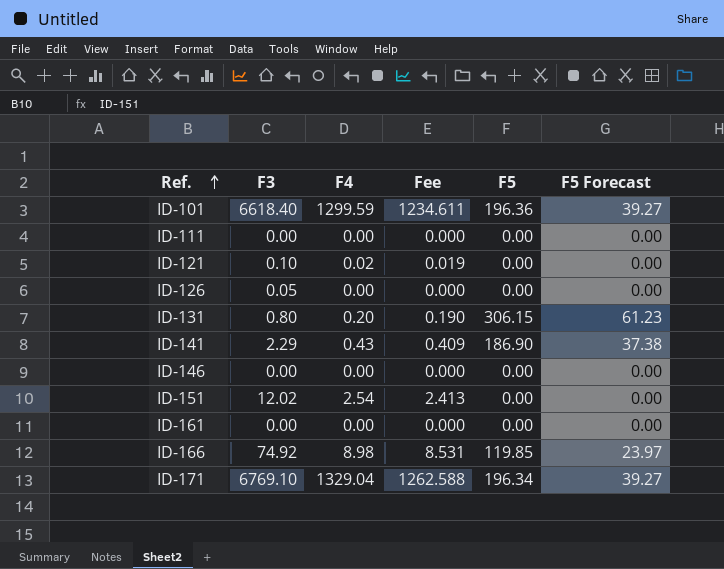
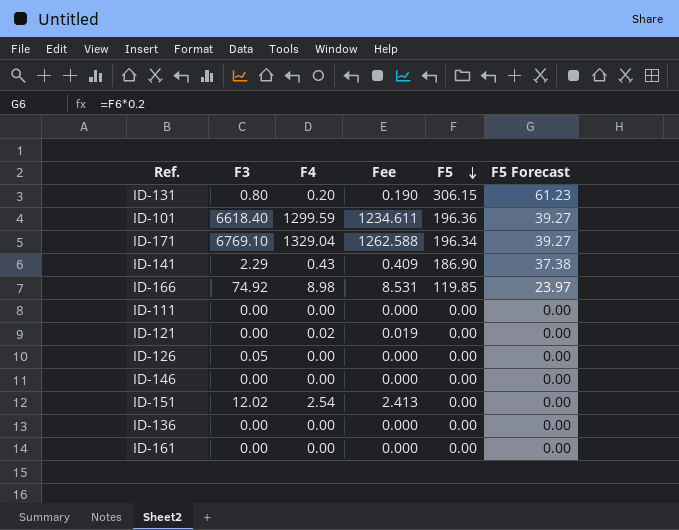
row order: Ref. ascending -> F5 descending
ID-121 | F3: 0.10 -> 0.00
row ID-136: none -> 0.00 | 0.00 | 0.000 | 0.00 | 0.00

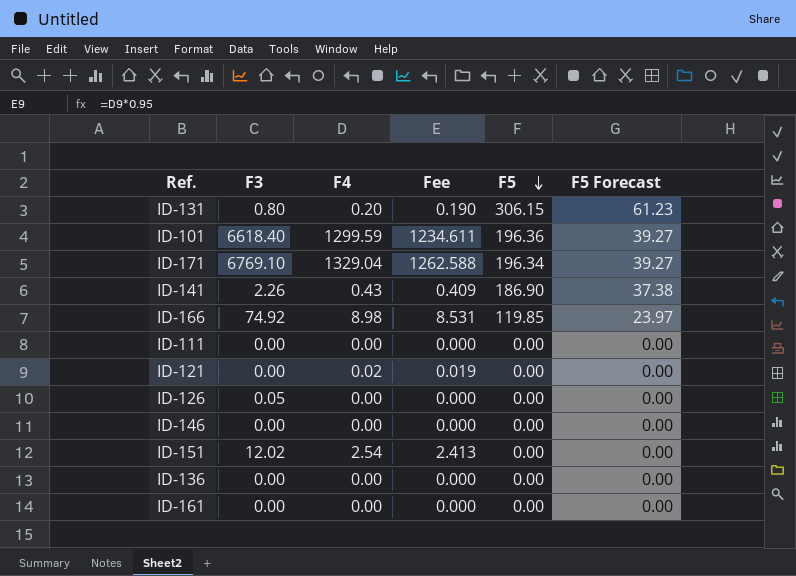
ID-141 | F3: 2.29 -> 2.26

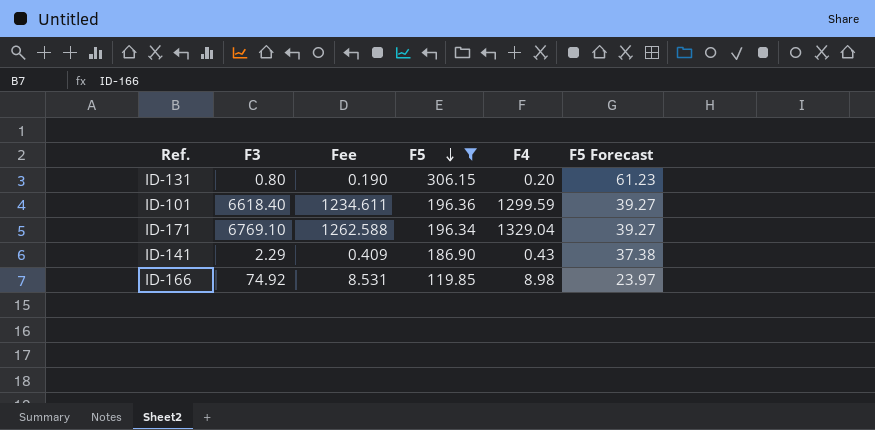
filter: none -> F5 != 0.00
column F4 | position: 3 -> 5
ID-141 | F3: 2.26 -> 2.29

